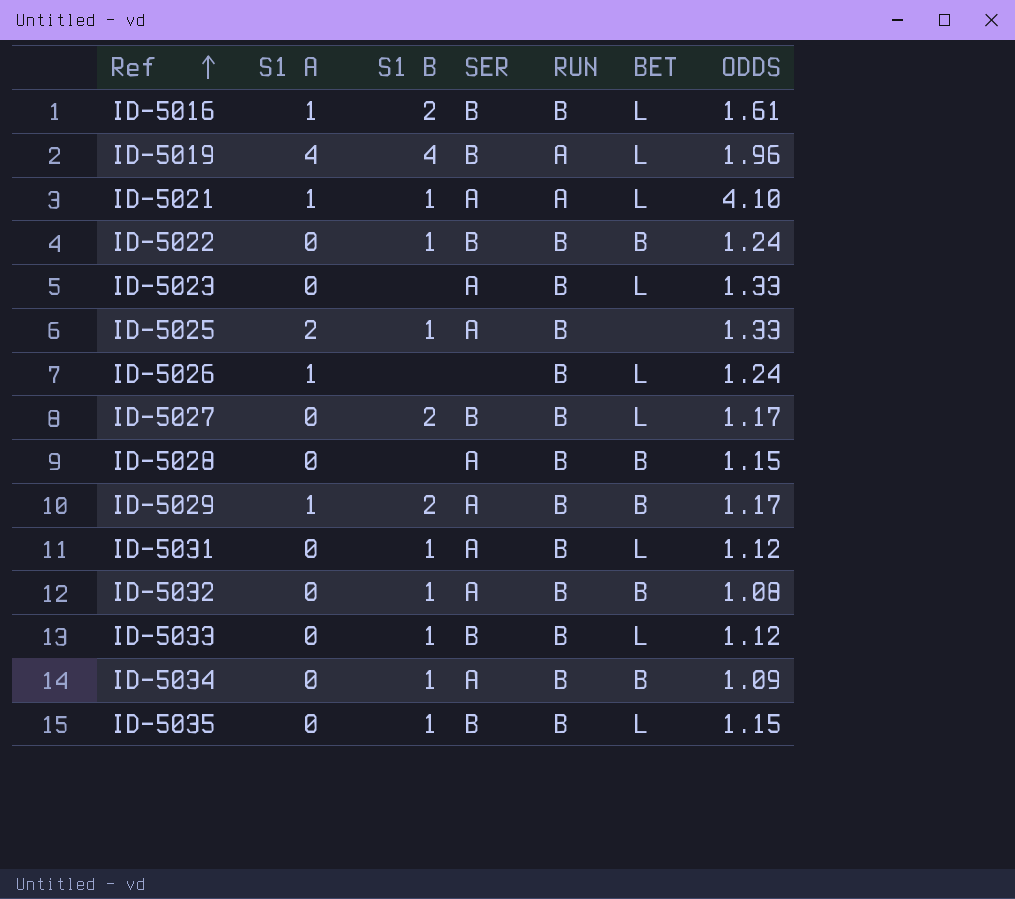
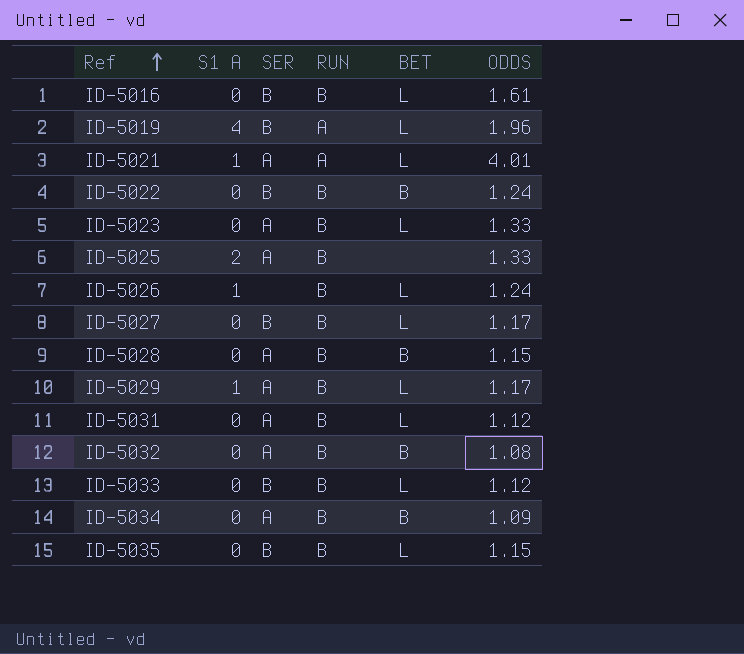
column S1 B | position: 3 -> none
ID-5016 | S1 A: 1 -> 0
ID-5021 | ODDS: 4.10 -> 4.01
ID-5029 | BET: B -> L

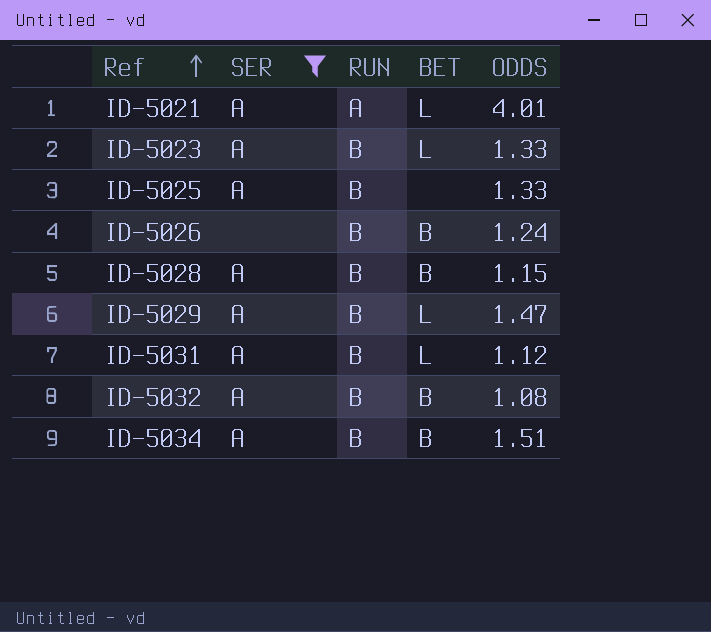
filter: none -> SER != B
column S1 A | position: 2 -> none
ID-5026 | BET: L -> B
ID-5029 | ODDS: 1.17 -> 1.47
ID-5034 | ODDS: 1.09 -> 1.51

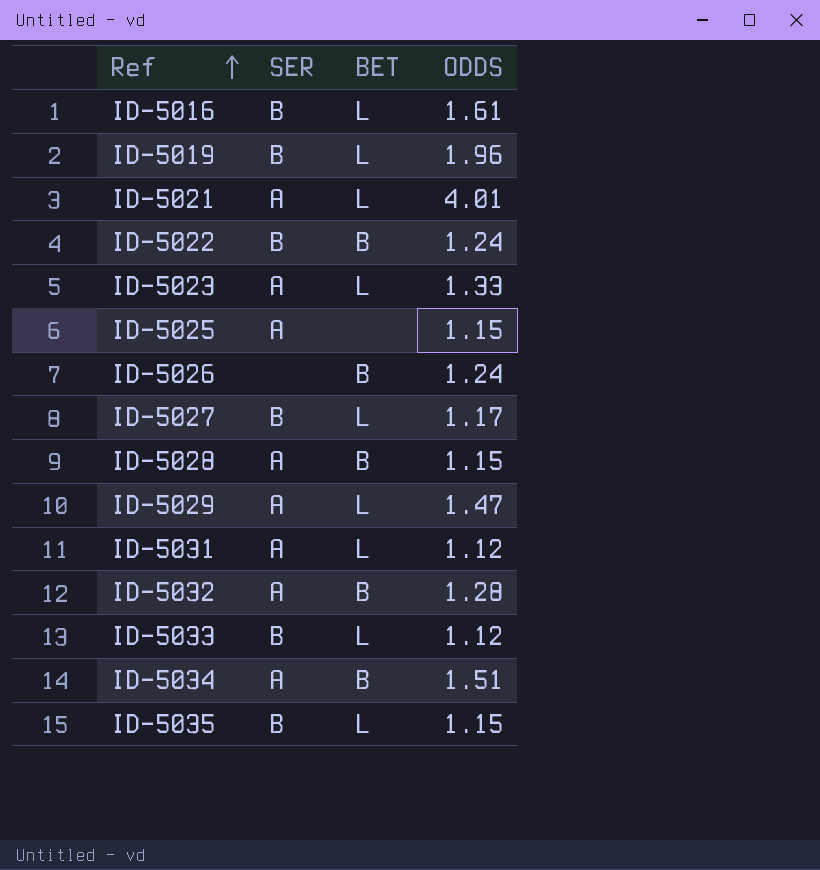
filter: SER != B -> none
column RUN | position: 3 -> none
ID-5025 | ODDS: 1.33 -> 1.15
ID-5032 | ODDS: 1.08 -> 1.28

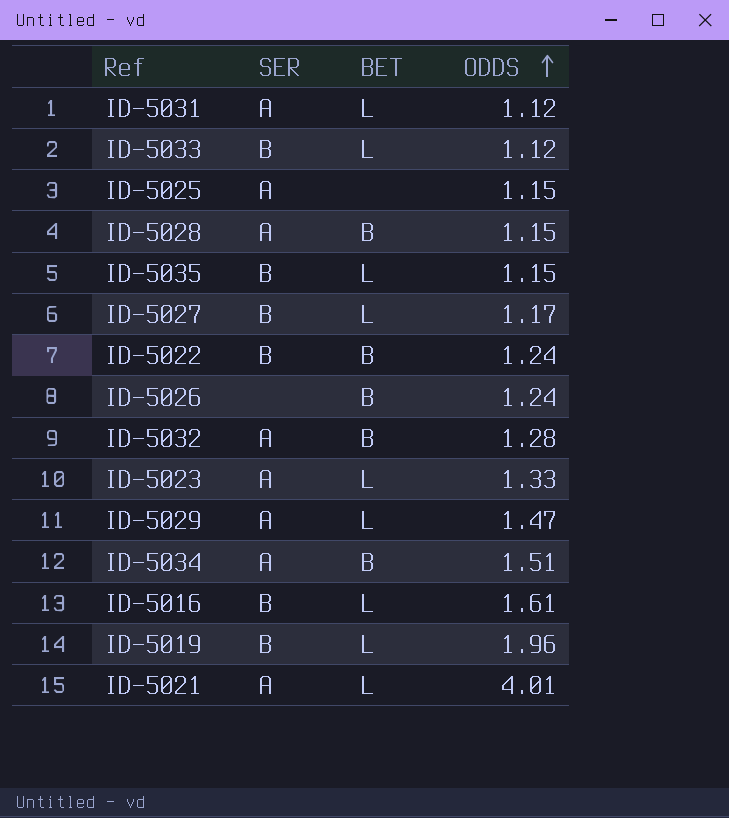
row order: Ref ascending -> ODDS ascending

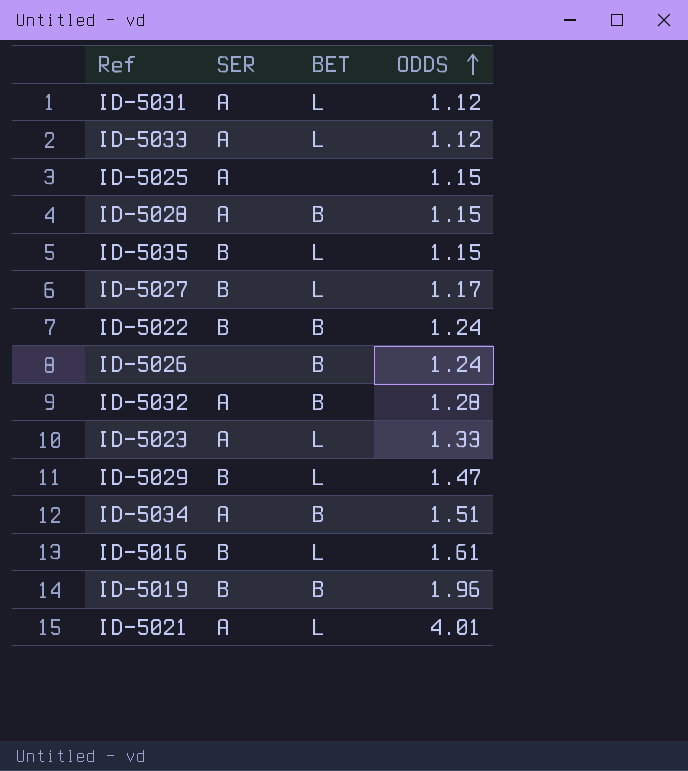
ID-5033 | SER: B -> A
ID-5029 | SER: A -> B
ID-5019 | BET: L -> B

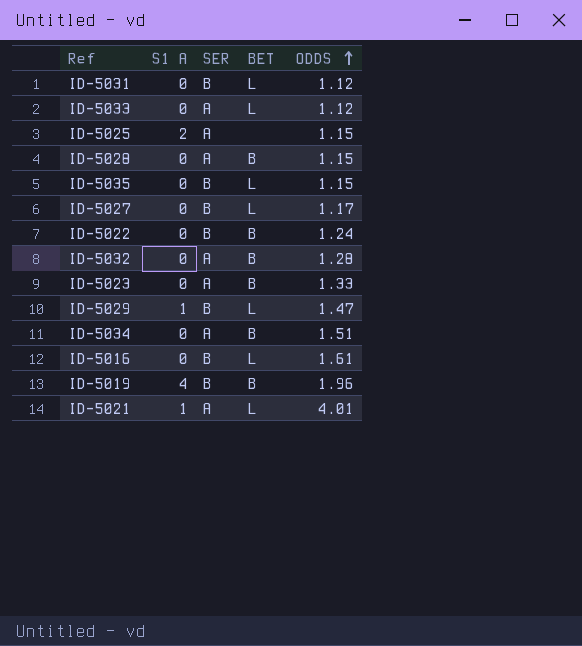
column S1 A | position: none -> 2
row ID-5026: none | B | 1.24 -> none
ID-5031 | SER: A -> B
ID-5023 | BET: L -> B

